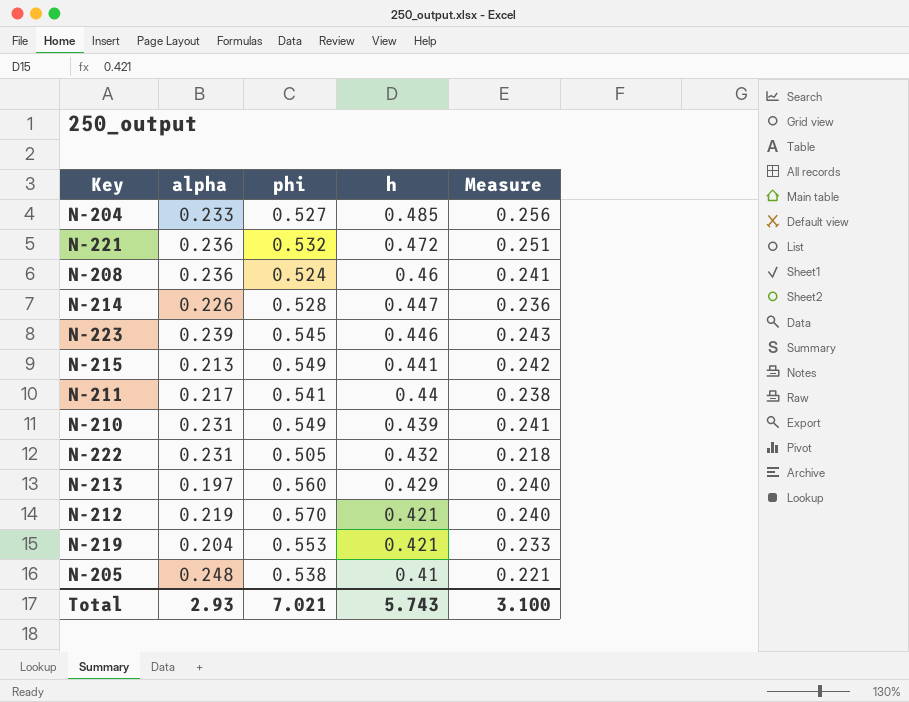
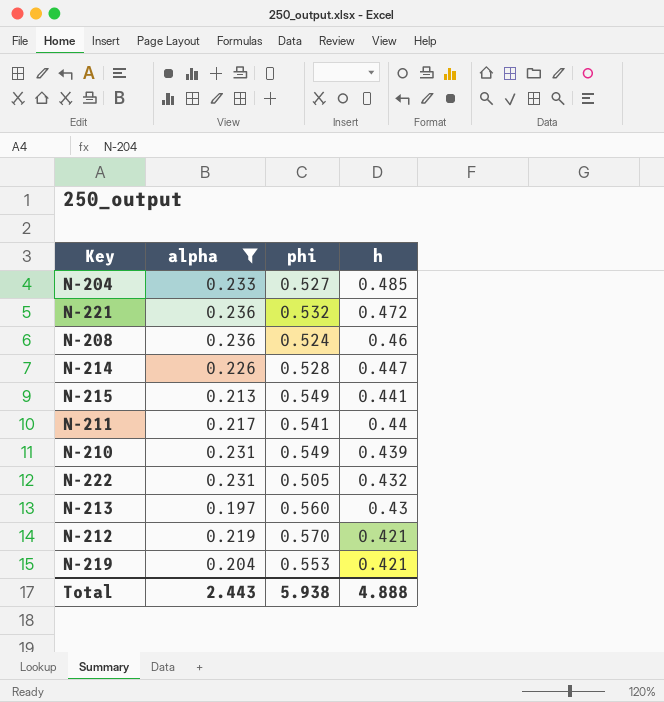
filter: none -> alpha <= 0.236
column Measure | formula: [phi] * [h] -> none
N-213 | h: 0.429 -> 0.43
Total | alpha: 2.93 -> 2.443
Total | phi: 7.021 -> 5.938
Total | h: 5.743 -> 4.888

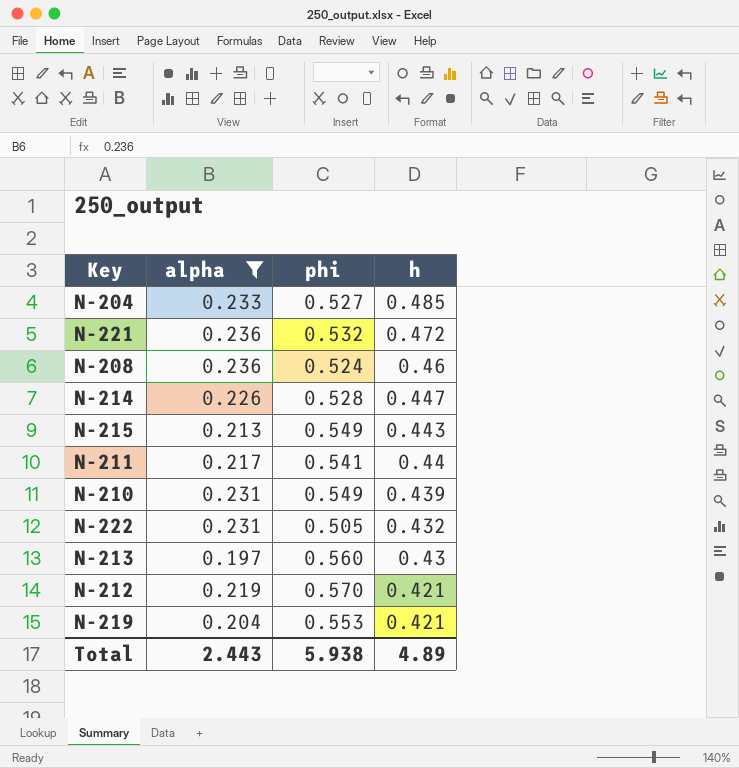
N-215 | h: 0.441 -> 0.443
Total | h: 4.888 -> 4.89

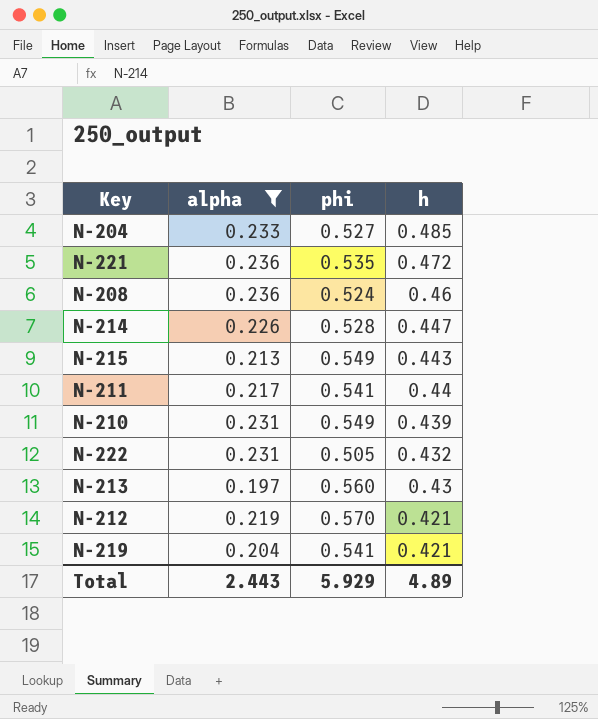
N-221 | phi: 0.532 -> 0.535
N-219 | phi: 0.553 -> 0.541
Total | phi: 5.938 -> 5.929

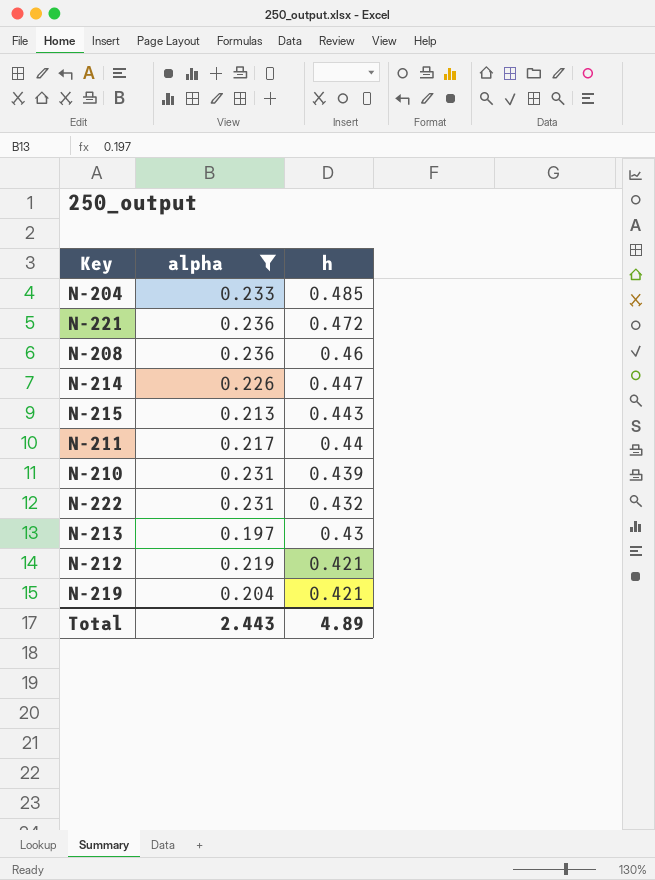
column phi | position: 3 -> none

